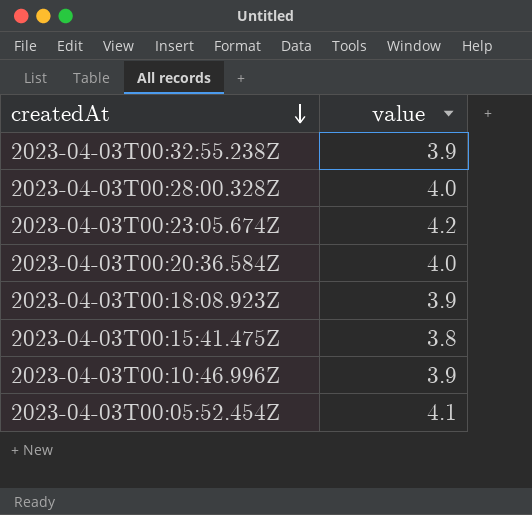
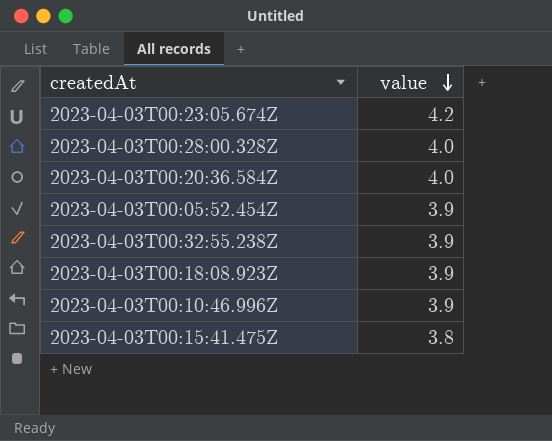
row order: createdAt descending -> value descending
2023-04-03T00:05:52.454Z | value: 4.1 -> 3.9

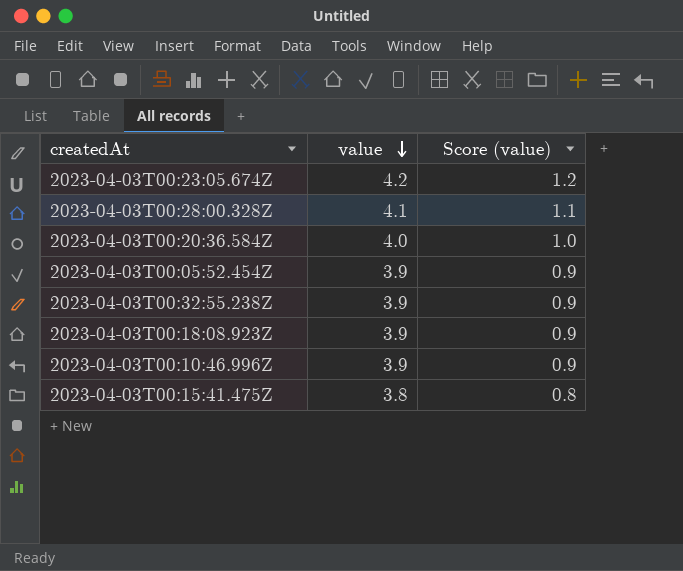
column Score (value) | formula: none -> [value] - 3
2023-04-03T00:28:00.328Z | value: 4.0 -> 4.1

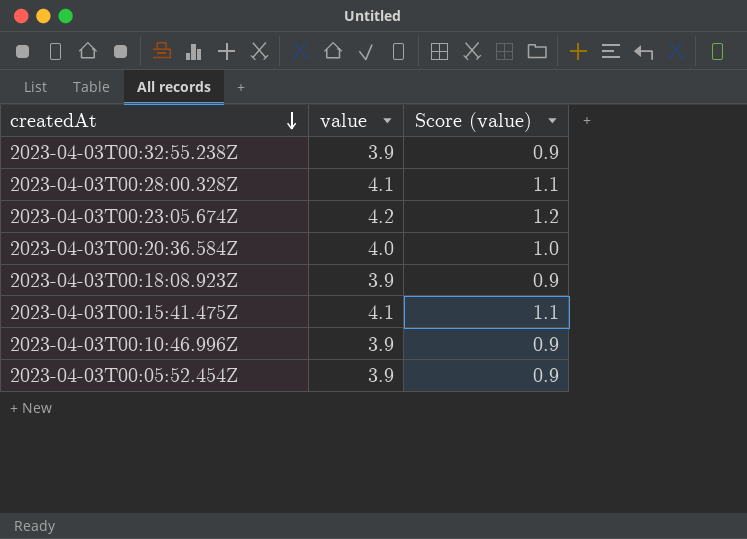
row order: value descending -> createdAt descending
2023-04-03T00:15:41.475Z | value: 3.8 -> 4.1
2023-04-03T00:15:41.475Z | Score (value): 0.8 -> 1.1

